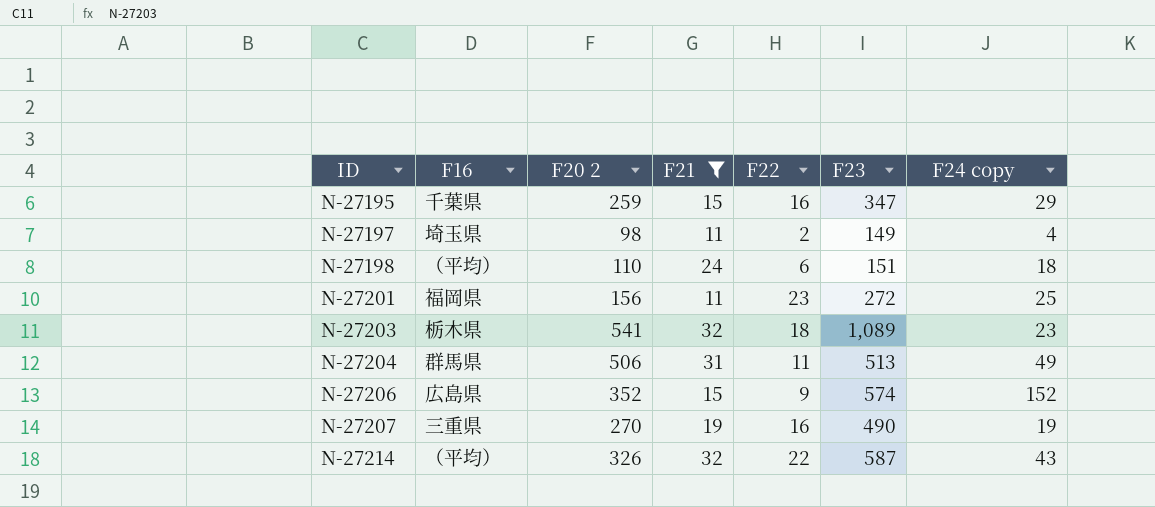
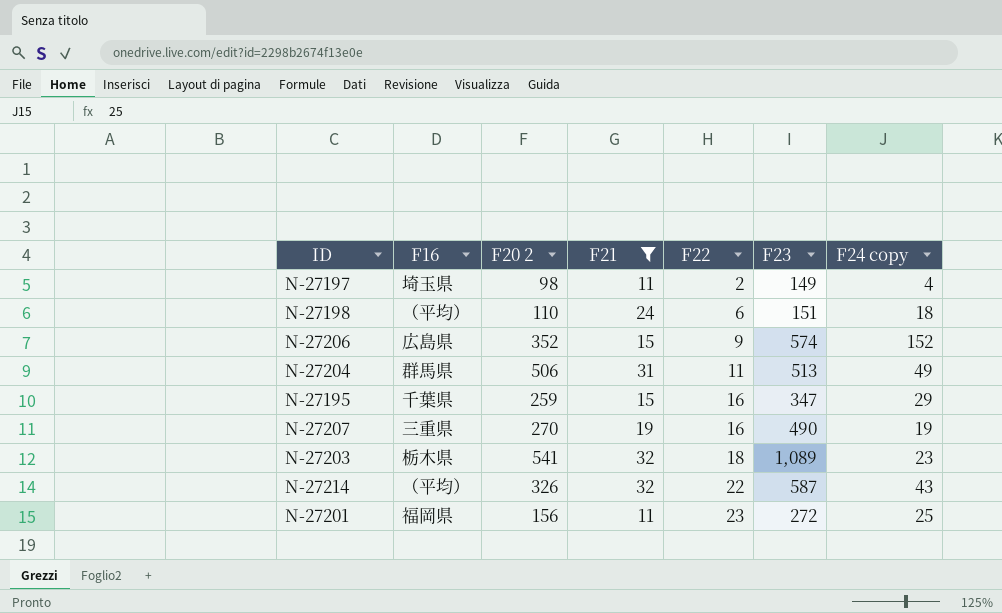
row order: ID ascending -> F22 ascending

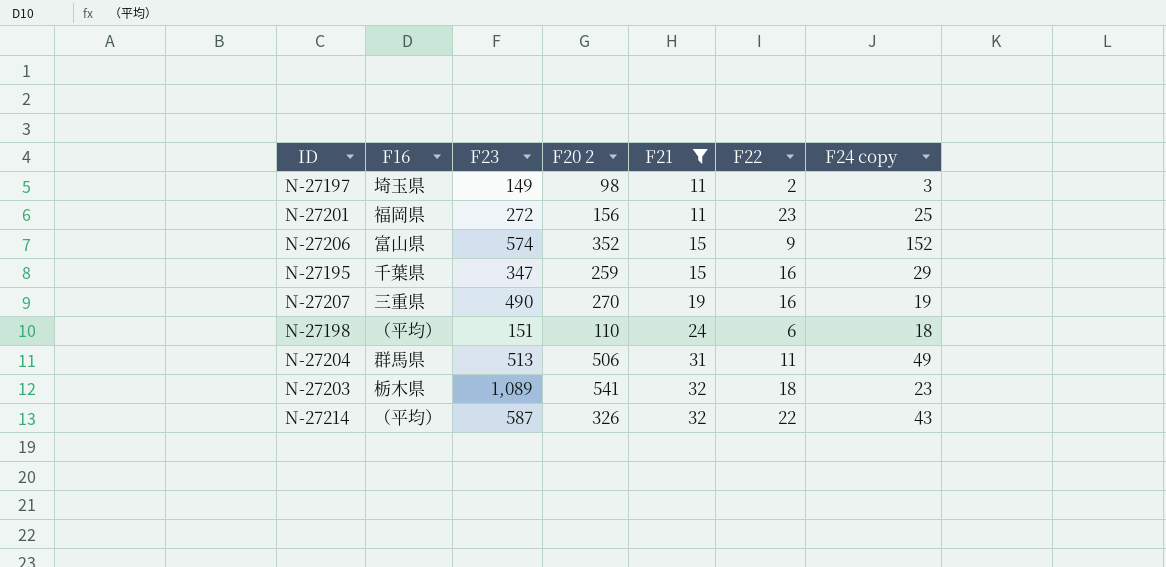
row order: F22 ascending -> F21 ascending
column F23 | position: 6 -> 3
N-27197 | F24 copy: 4 -> 3
N-27206 | F16: 広島県 -> 富山県

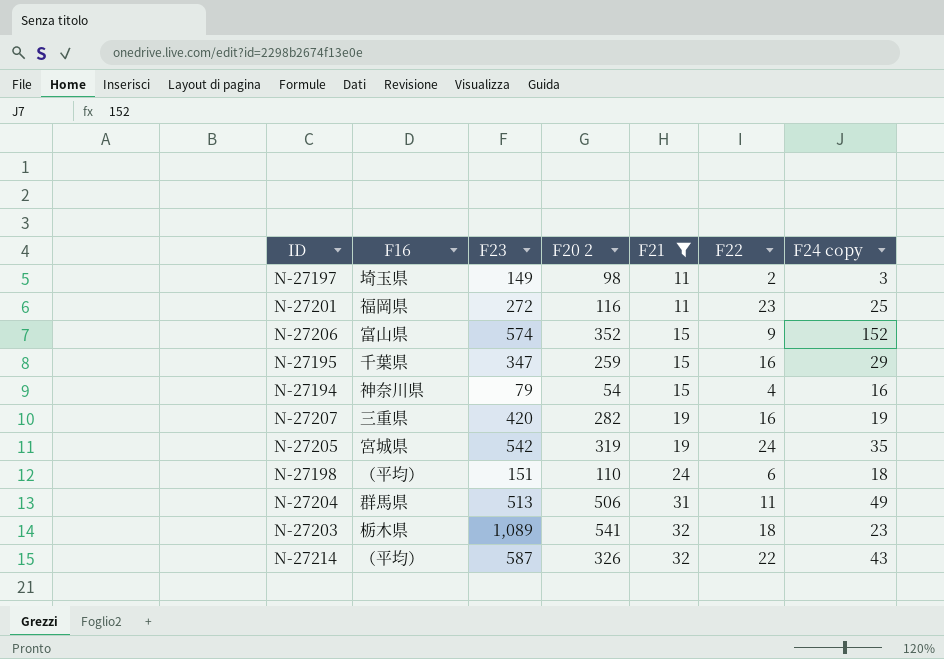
N-27201 | F20 2: 156 -> 116
row N-27194: none -> 神奈川県 | 79 | 54 | 15 | 4 | 16
N-27207 | F23: 490 -> 420
N-27207 | F20 2: 270 -> 282
row N-27205: none -> 宮城県 | 542 | 319 | 19 | 24 | 35

